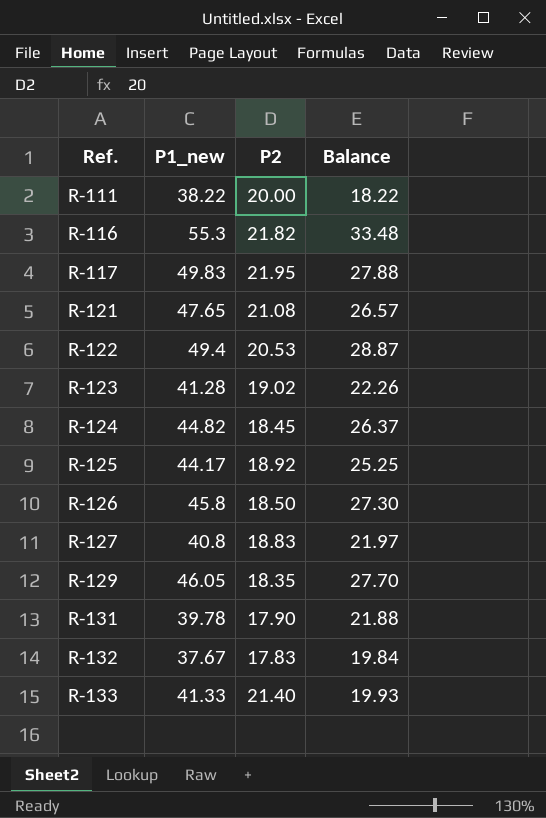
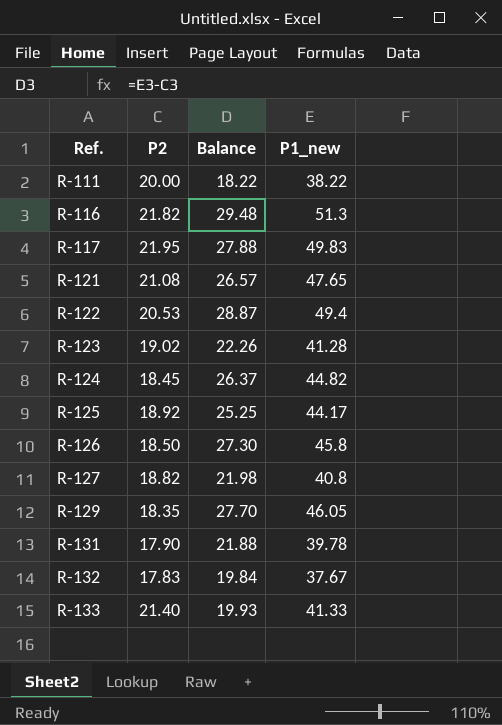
column P1_new | position: 2 -> 4
R-116 | Balance: 33.48 -> 29.48
R-116 | P1_new: 55.3 -> 51.3
R-127 | P2: 18.83 -> 18.82
R-127 | Balance: 21.97 -> 21.98

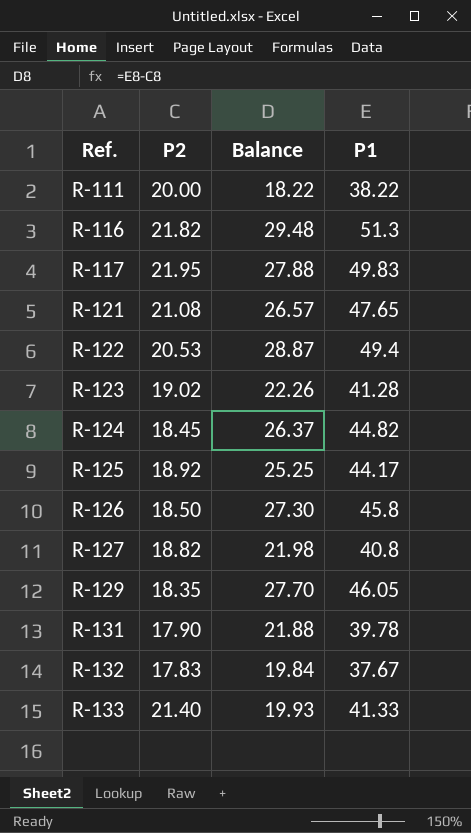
column name: P1_new -> P1

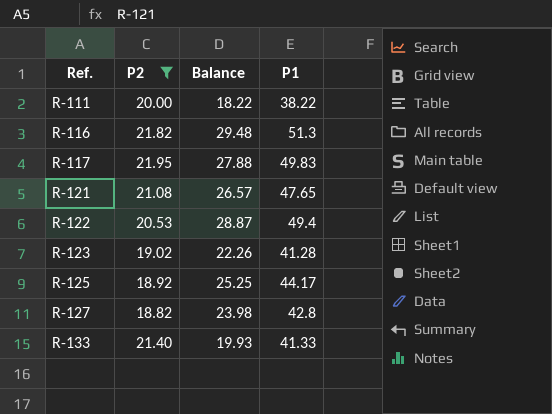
filter: none -> P2 >= 18.82
R-127 | Balance: 21.98 -> 23.98
R-127 | P1: 40.8 -> 42.8

